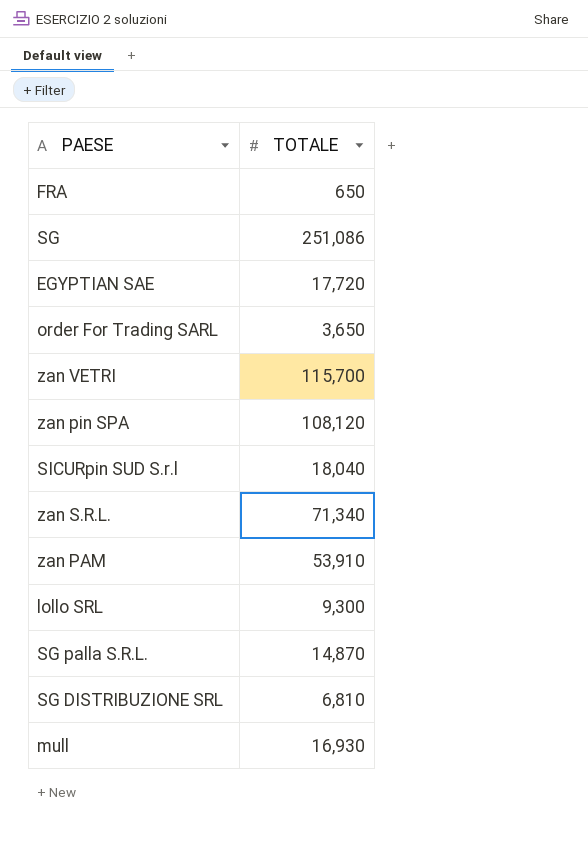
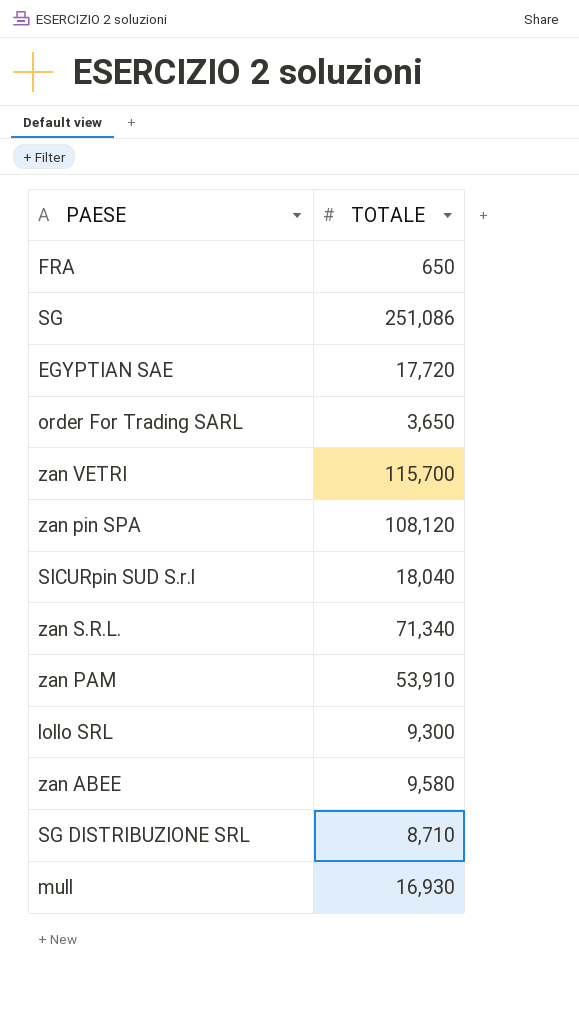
row SG palla S.R.L.: 14,870 -> none
row zan ABEE: none -> 9,580
SG DISTRIBUZIONE SRL | TOTALE: 6,810 -> 8,710

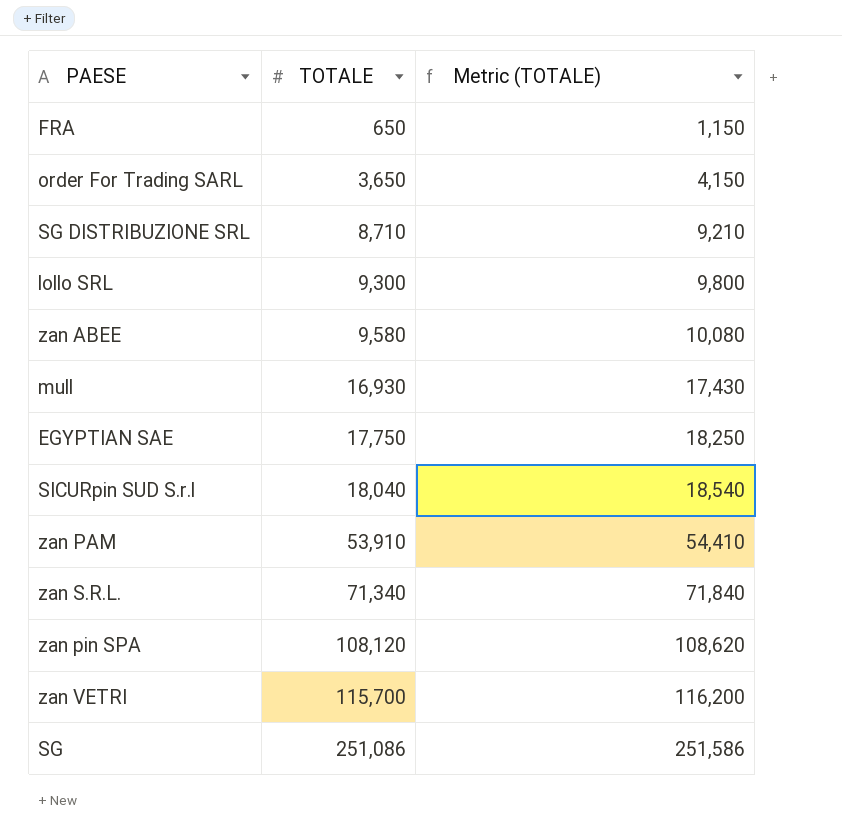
row order: none -> TOTALE ascending
column Metric (TOTALE) | formula: none -> [TOTALE] + 500
EGYPTIAN SAE | TOTALE: 17,720 -> 17,750

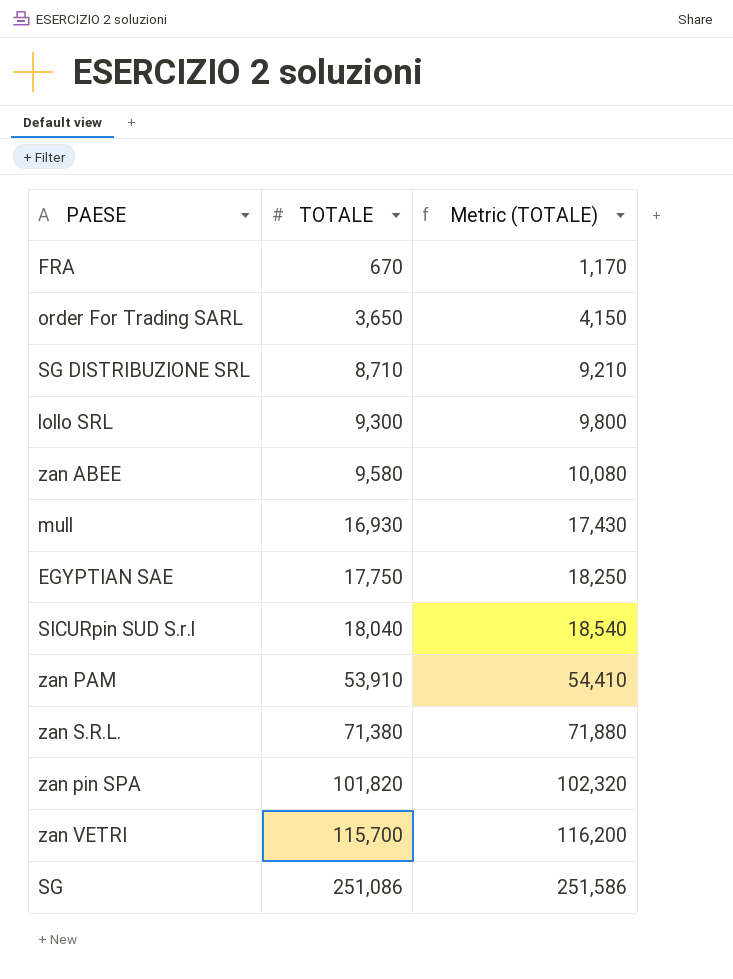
FRA | TOTALE: 650 -> 670
FRA | Metric (TOTALE): 1,150 -> 1,170
zan S.R.L. | TOTALE: 71,340 -> 71,380
zan S.R.L. | Metric (TOTALE): 71,840 -> 71,880
zan pin SPA | TOTALE: 108,120 -> 101,820
zan pin SPA | Metric (TOTALE): 108,620 -> 102,320

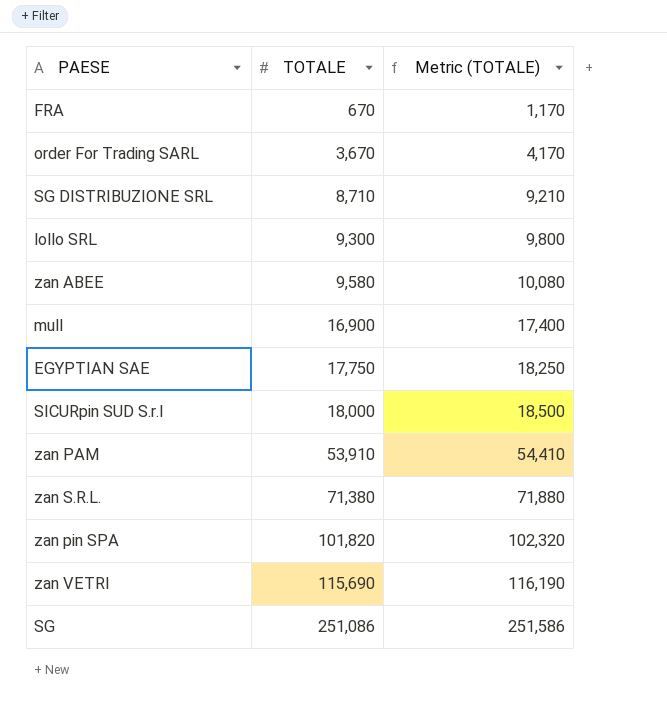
order For Trading SARL | TOTALE: 3,650 -> 3,670
order For Trading SARL | Metric (TOTALE): 4,150 -> 4,170
mull | TOTALE: 16,930 -> 16,900
mull | Metric (TOTALE): 17,430 -> 17,400
SICURpin SUD S.r.l | TOTALE: 18,040 -> 18,000
SICURpin SUD S.r.l | Metric (TOTALE): 18,540 -> 18,500
zan VETRI | TOTALE: 115,700 -> 115,690
zan VETRI | Metric (TOTALE): 116,200 -> 116,190

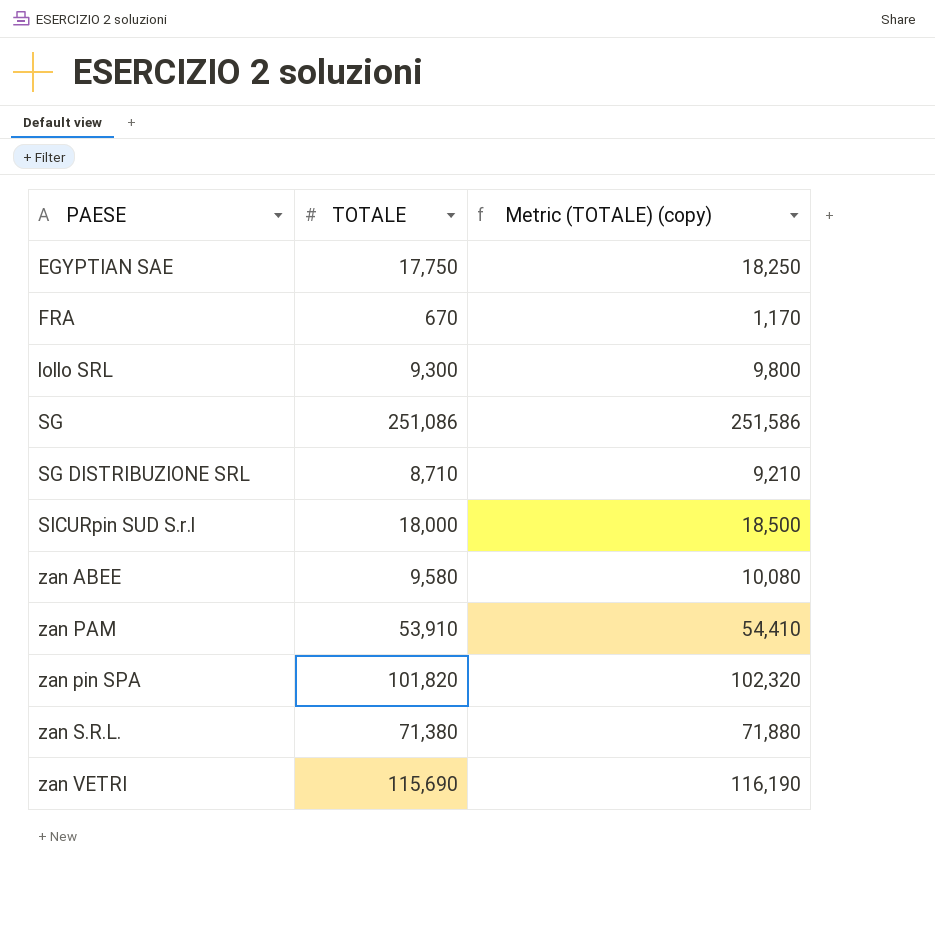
row order: TOTALE ascending -> PAESE ascending
column name: Metric (TOTALE) -> Metric (TOTALE) (copy)
row order For Trading SARL: 3,670 | 4,170 -> none
row mull: 16,900 | 17,400 -> none

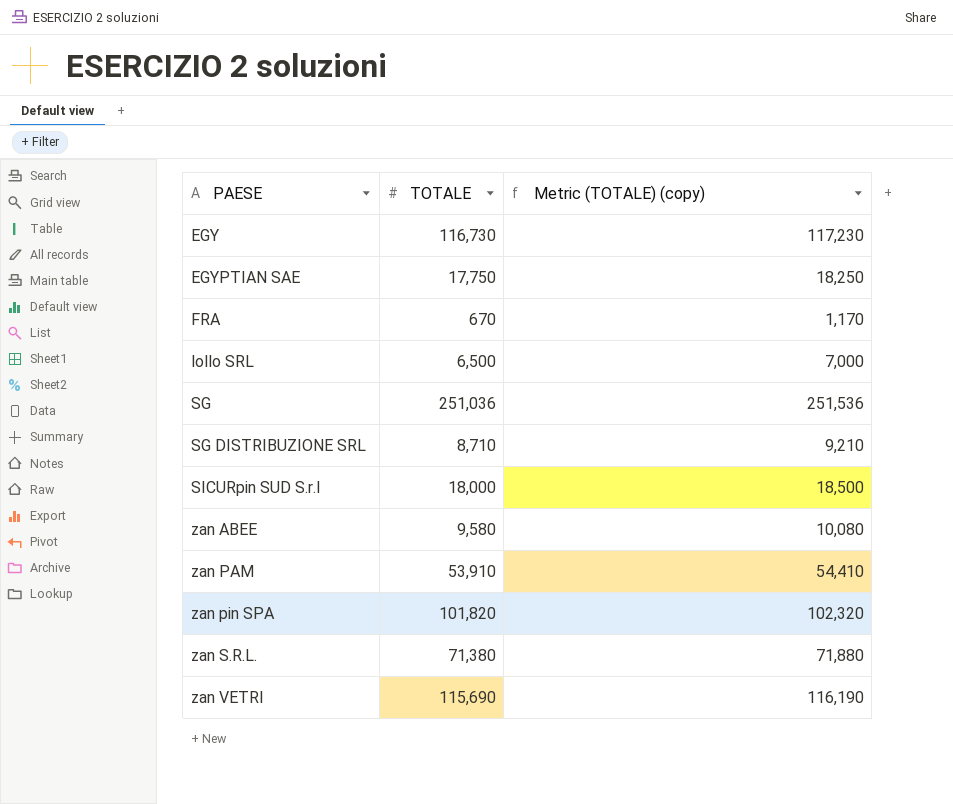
row EGY: none -> 116,730 | 117,230
lollo SRL | TOTALE: 9,300 -> 6,500
lollo SRL | Metric (TOTALE) (copy): 9,800 -> 7,000
SG | TOTALE: 251,086 -> 251,036
SG | Metric (TOTALE) (copy): 251,586 -> 251,536

